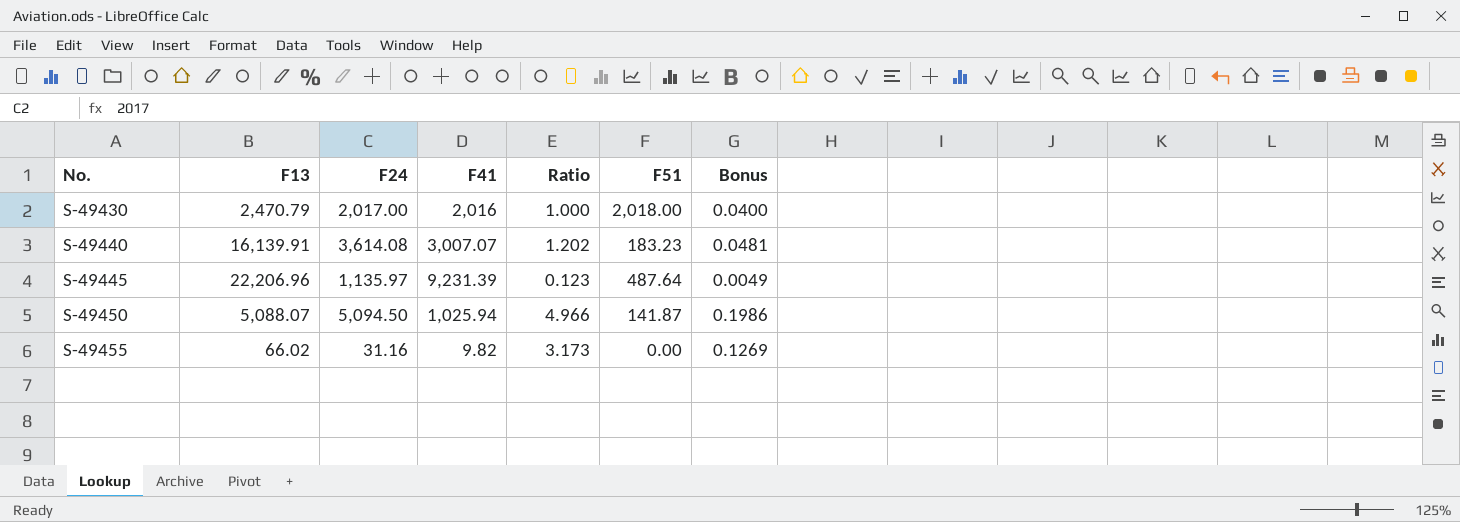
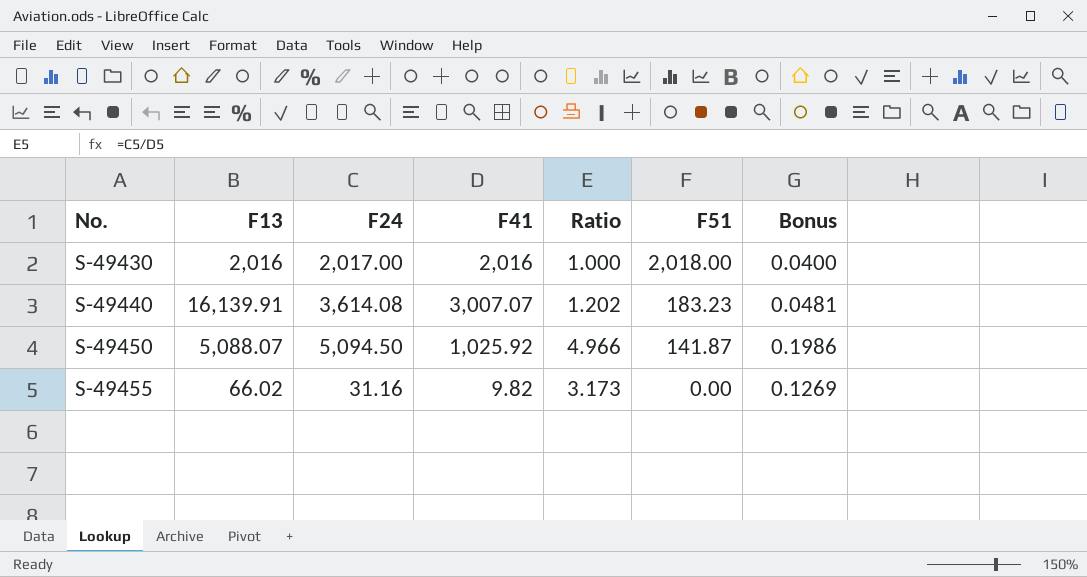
row S-49445: 22,206.96 | 1,135.97 | 9,231.39 | 0.123 | 487.64 | 0.0049 -> none
S-49430 | F13: 2,470.79 -> 2,016
S-49450 | F41: 1,025.94 -> 1,025.92

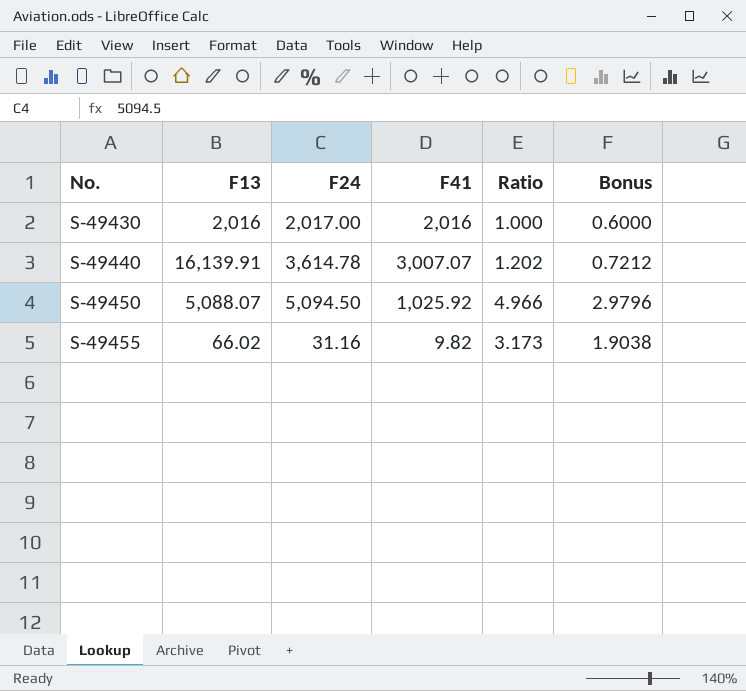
column F51 | position: 6 -> none
column Bonus | formula: [Ratio] * 0.04 -> [Ratio] * 0.6
S-49440 | F24: 3,614.08 -> 3,614.78

